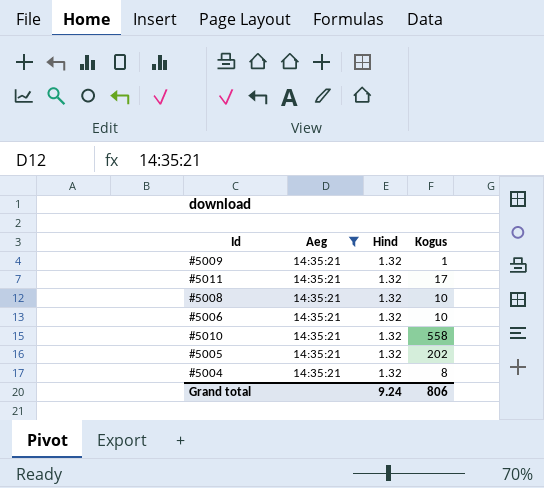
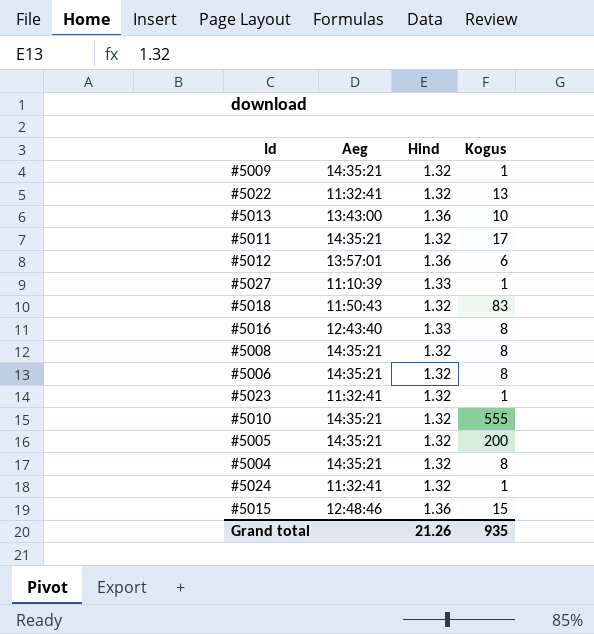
filter: Aeg = 14:35:21 -> none
#5008 | Kogus: 10 -> 8
#5006 | Kogus: 10 -> 8
#5010 | Kogus: 558 -> 555
#5005 | Kogus: 202 -> 200
Grand total | Hind: 9.24 -> 21.26
Grand total | Kogus: 806 -> 935

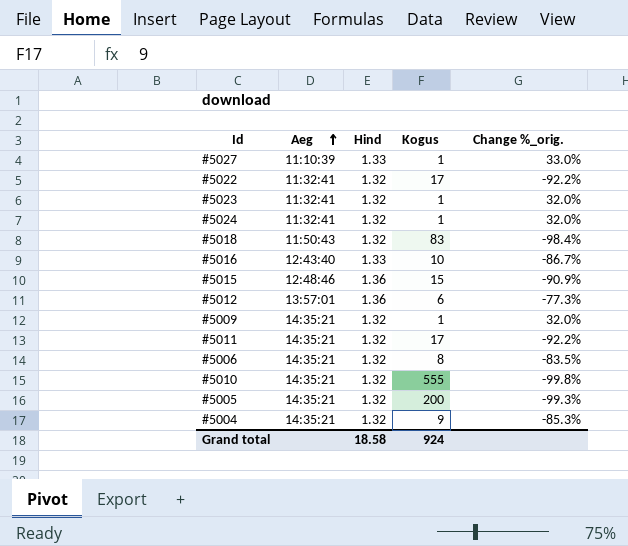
row order: none -> Aeg ascending
column Change %_orig. | formula: none -> ([Hind] - [Kogus]) / [Kogus]
row #5013: 13:43:00 | 1.36 | 10 -> none
row #5008: 14:35:21 | 1.32 | 8 -> none
#5022 | Kogus: 13 -> 17
#5016 | Kogus: 8 -> 10
#5004 | Kogus: 8 -> 9
Grand total | Hind: 21.26 -> 18.58
Grand total | Kogus: 935 -> 924

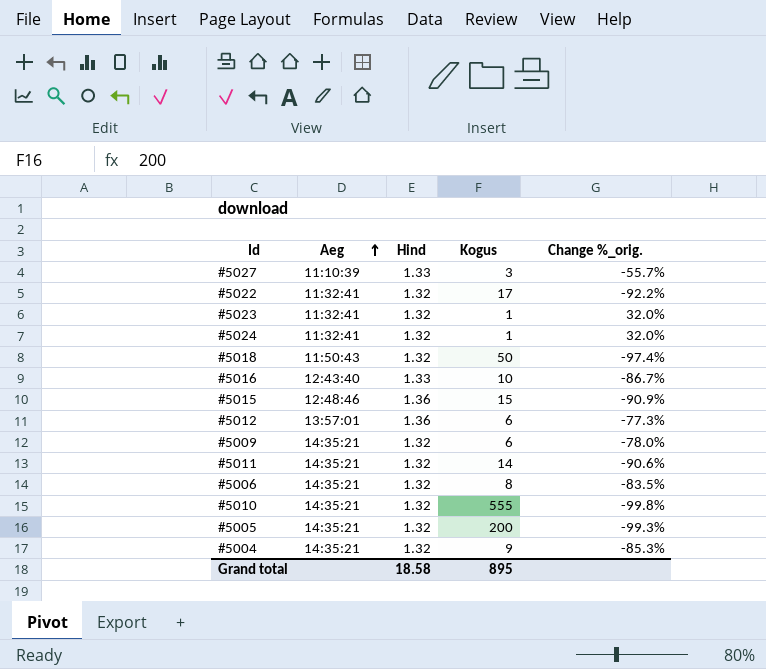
#5027 | Kogus: 1 -> 3
#5027 | Change %_orig.: 33.0% -> -55.7%
#5018 | Kogus: 83 -> 50
#5018 | Change %_orig.: -98.4% -> -97.4%
#5009 | Kogus: 1 -> 6
#5009 | Change %_orig.: 32.0% -> -78.0%
#5011 | Kogus: 17 -> 14
#5011 | Change %_orig.: -92.2% -> -90.6%
Grand total | Kogus: 924 -> 895

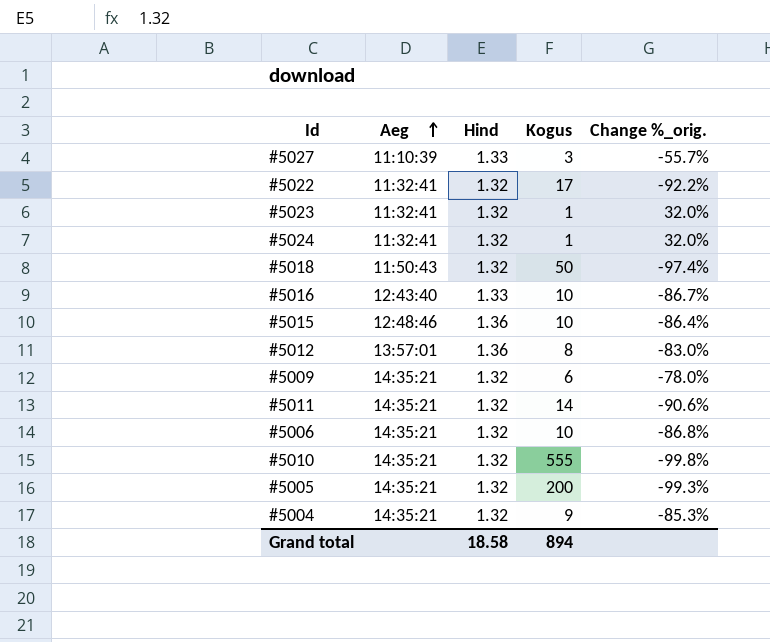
#5015 | Kogus: 15 -> 10
#5015 | Change %_orig.: -90.9% -> -86.4%
#5012 | Kogus: 6 -> 8
#5012 | Change %_orig.: -77.3% -> -83.0%
#5006 | Kogus: 8 -> 10
#5006 | Change %_orig.: -83.5% -> -86.8%
Grand total | Kogus: 895 -> 894

